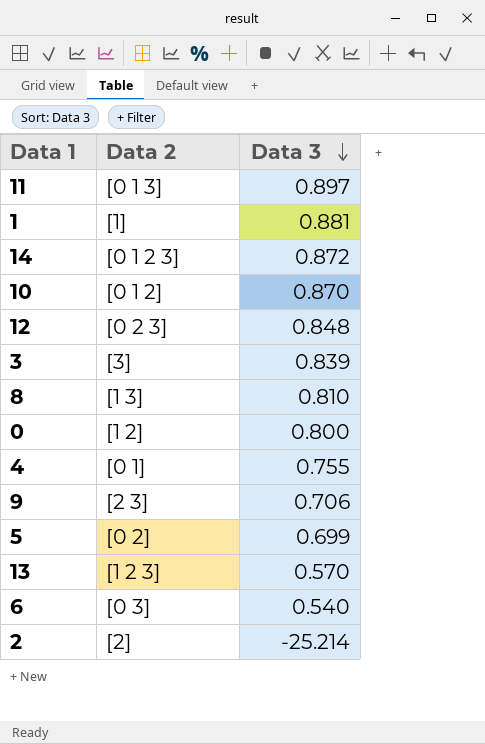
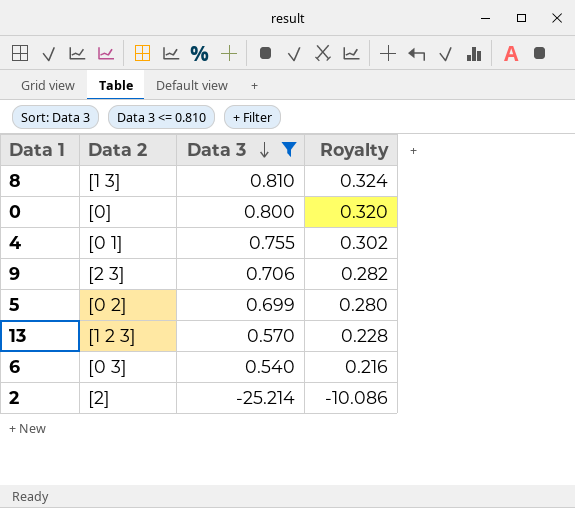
filter: none -> Data 3 <= 0.810
column Royalty | formula: none -> [Data 3] * 0.4
0 | Data 2: [1 2] -> [0]

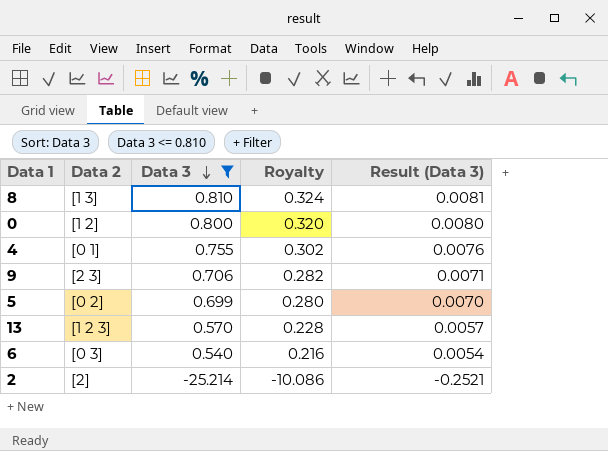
column Result (Data 3) | formula: none -> [Data 3] * 0.01
0 | Data 2: [0] -> [1 2]

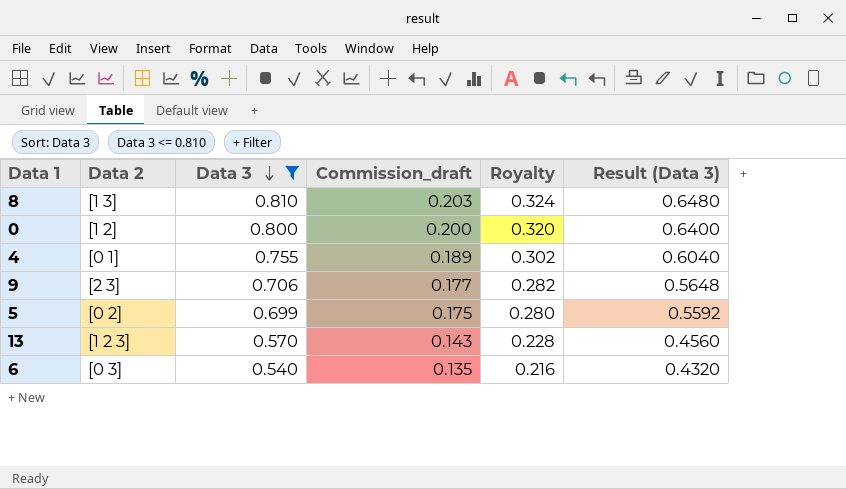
column Commission_draft | formula: none -> [Data 3] * 0.25
column Result (Data 3) | formula: [Data 3] * 0.01 -> [Data 3] * 0.8
row 2: [2] | -25.214 | -10.086 | -0.2521 -> none

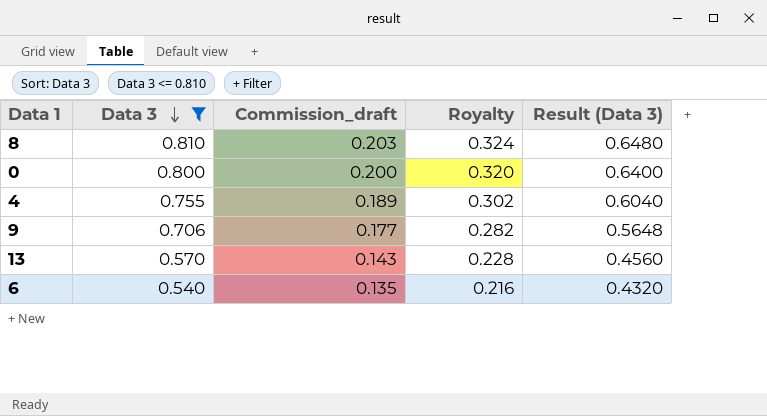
column Data 2 | position: 2 -> none
row 5: [0 2] | 0.699 | 0.175 | 0.280 | 0.5592 -> none

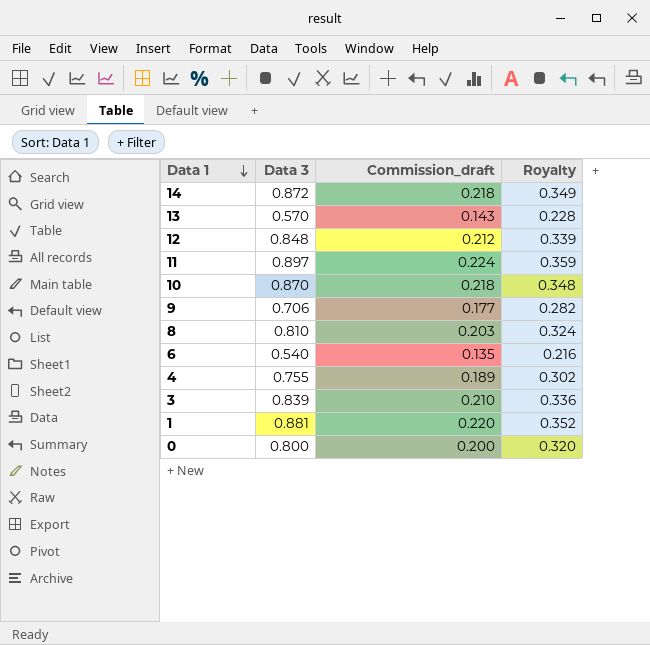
filter: Data 3 <= 0.810 -> none
row order: Data 3 descending -> Data 1 descending
column Result (Data 3) | formula: [Data 3] * 0.8 -> none

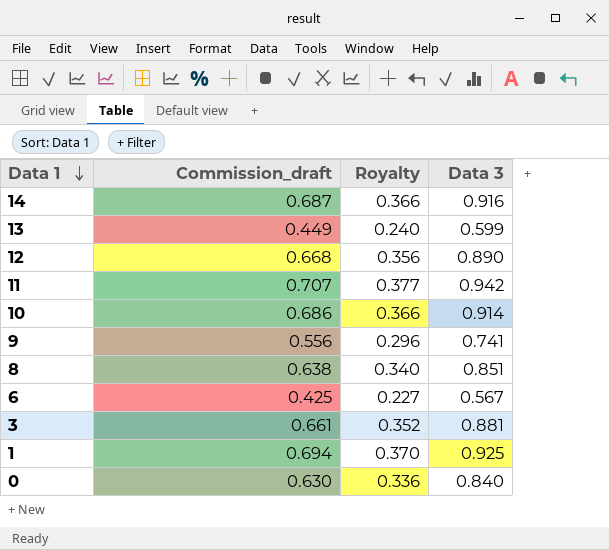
column Commission_draft | formula: [Data 3] * 0.25 -> [Data 3] * 0.75
column Data 3 | position: 2 -> 4
row 4: 0.755 | 0.189 | 0.302 -> none
14 | Royalty: 0.349 -> 0.366
14 | Data 3: 0.872 -> 0.916
13 | Royalty: 0.228 -> 0.240
13 | Data 3: 0.570 -> 0.599
12 | Royalty: 0.339 -> 0.356
12 | Data 3: 0.848 -> 0.890
11 | Royalty: 0.359 -> 0.377
11 | Data 3: 0.897 -> 0.942
10 | Royalty: 0.348 -> 0.366
10 | Data 3: 0.870 -> 0.914
9 | Royalty: 0.282 -> 0.296
9 | Data 3: 0.706 -> 0.741
8 | Royalty: 0.324 -> 0.340
8 | Data 3: 0.810 -> 0.851
6 | Royalty: 0.216 -> 0.227
6 | Data 3: 0.540 -> 0.567
3 | Royalty: 0.336 -> 0.352
3 | Data 3: 0.839 -> 0.881
1 | Royalty: 0.352 -> 0.370
1 | Data 3: 0.881 -> 0.925
0 | Royalty: 0.320 -> 0.336
0 | Data 3: 0.800 -> 0.840

